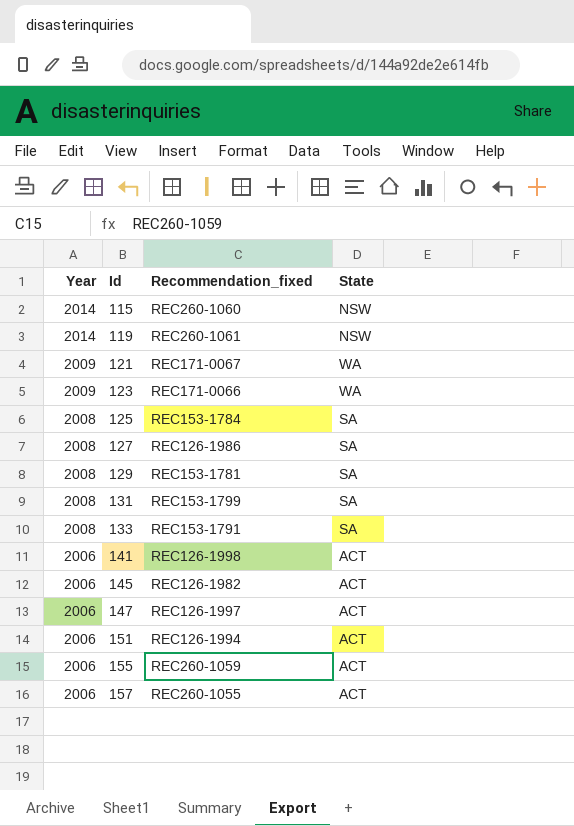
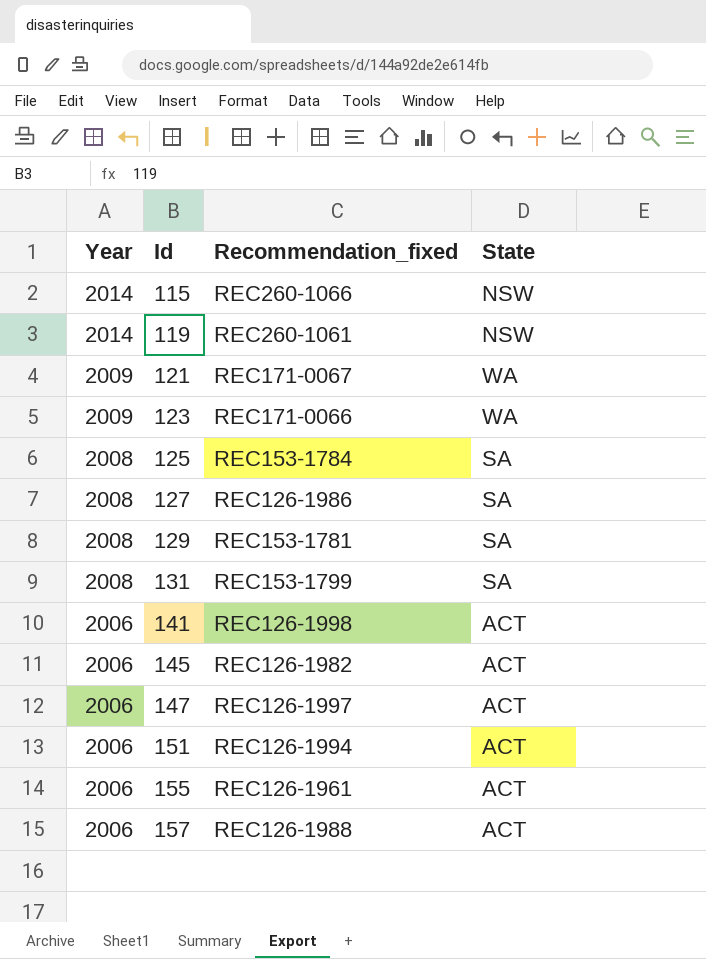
row 133: 2008 | REC153-1791 | SA -> none
115 | Recommendation_fixed: REC260-1060 -> REC260-1066
155 | Recommendation_fixed: REC260-1059 -> REC126-1961
157 | Recommendation_fixed: REC260-1055 -> REC126-1988

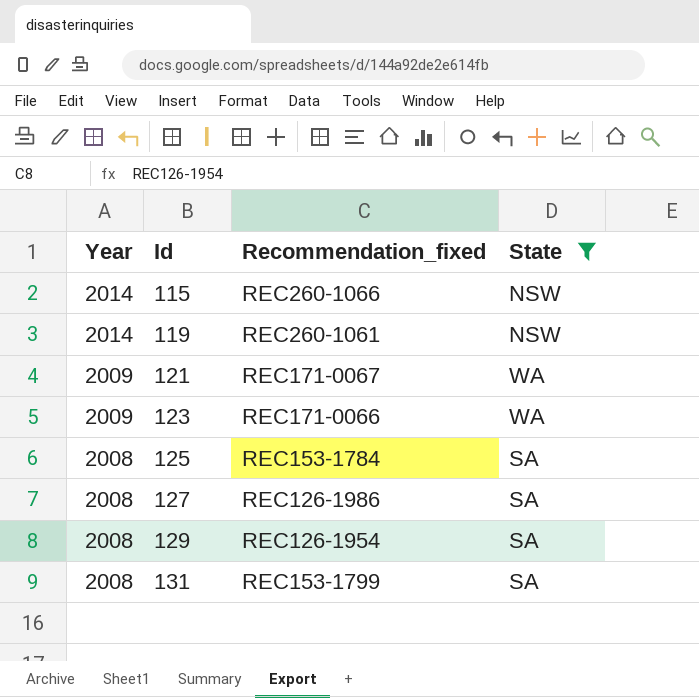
filter: none -> State != ACT
129 | Recommendation_fixed: REC153-1781 -> REC126-1954

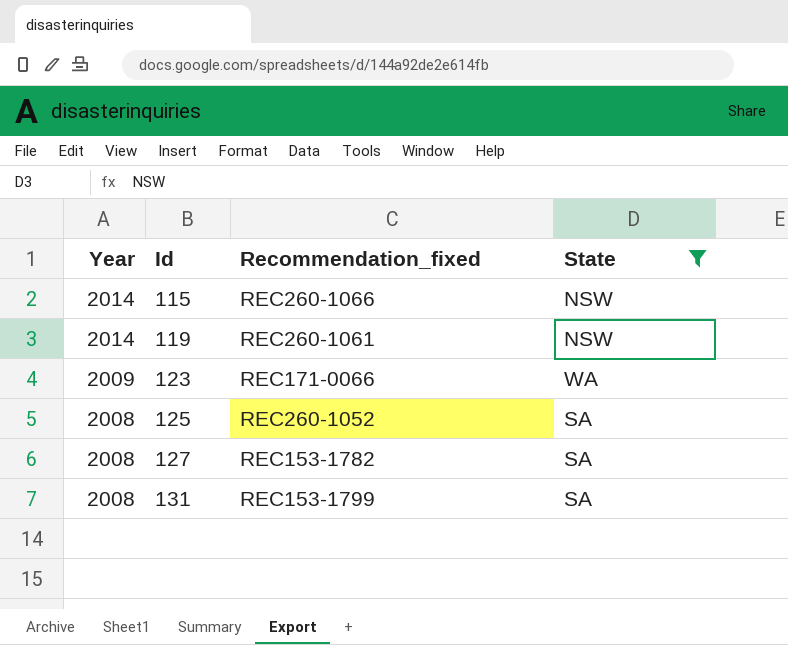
row 121: 2009 | REC171-0067 | WA -> none
row 129: 2008 | REC126-1954 | SA -> none
125 | Recommendation_fixed: REC153-1784 -> REC260-1052
127 | Recommendation_fixed: REC126-1986 -> REC153-1782

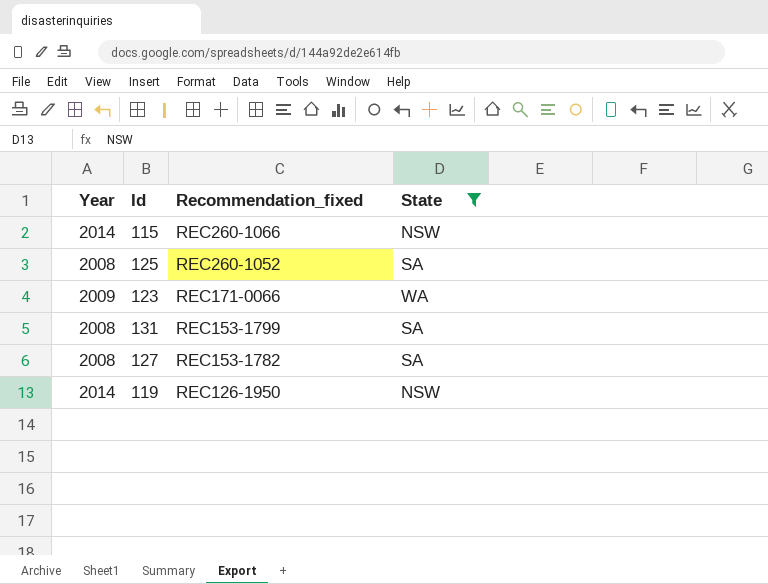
row order: Year descending -> Recommendation_fixed descending
119 | Recommendation_fixed: REC260-1061 -> REC126-1950

